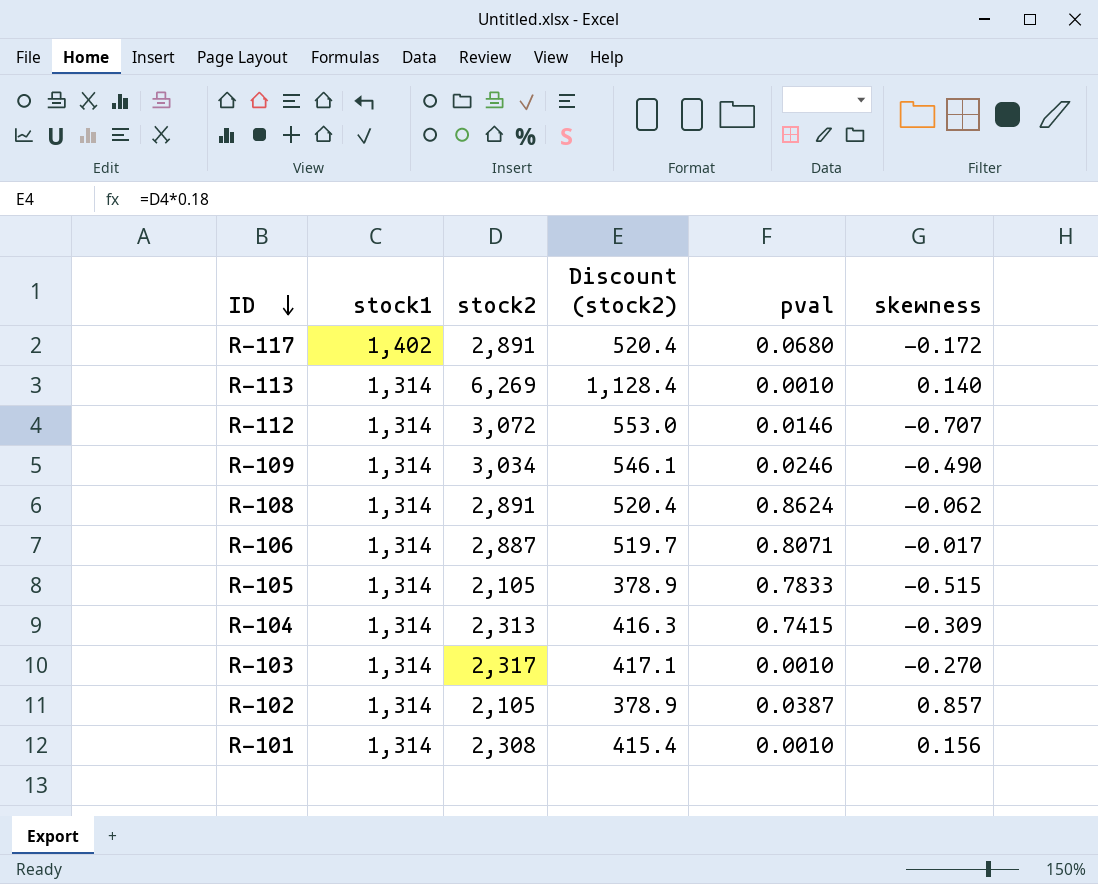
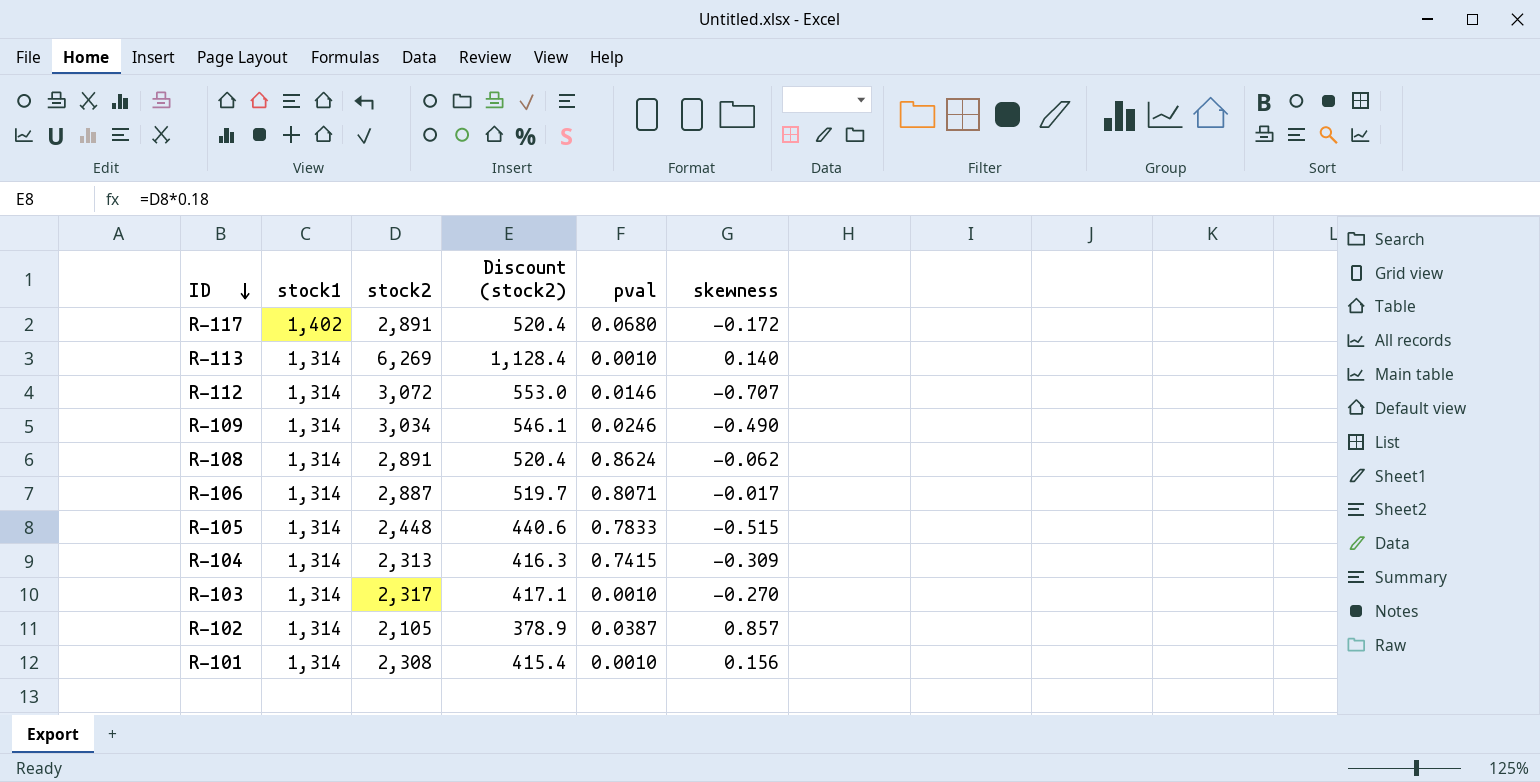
R-105 | stock2: 2,105 -> 2,448
R-105 | Discount (stock2): 378.9 -> 440.6

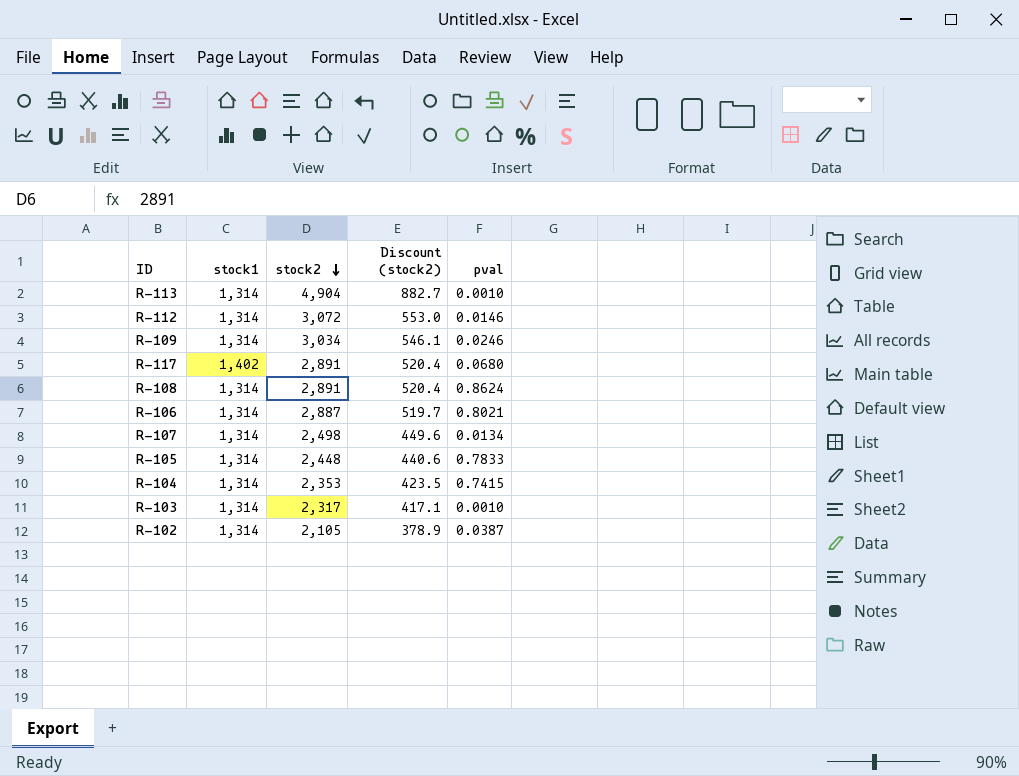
row order: ID descending -> stock2 descending
column skewness | position: 6 -> none
row R-101: 1,314 | 2,308 | 415.4 | 0.0010 | 0.156 -> none
R-113 | stock2: 6,269 -> 4,904
R-113 | Discount (stock2): 1,128.4 -> 882.7
R-106 | pval: 0.8071 -> 0.8021
row R-107: none -> 1,314 | 2,498 | 449.6 | 0.0134
R-104 | stock2: 2,313 -> 2,353
R-104 | Discount (stock2): 416.3 -> 423.5

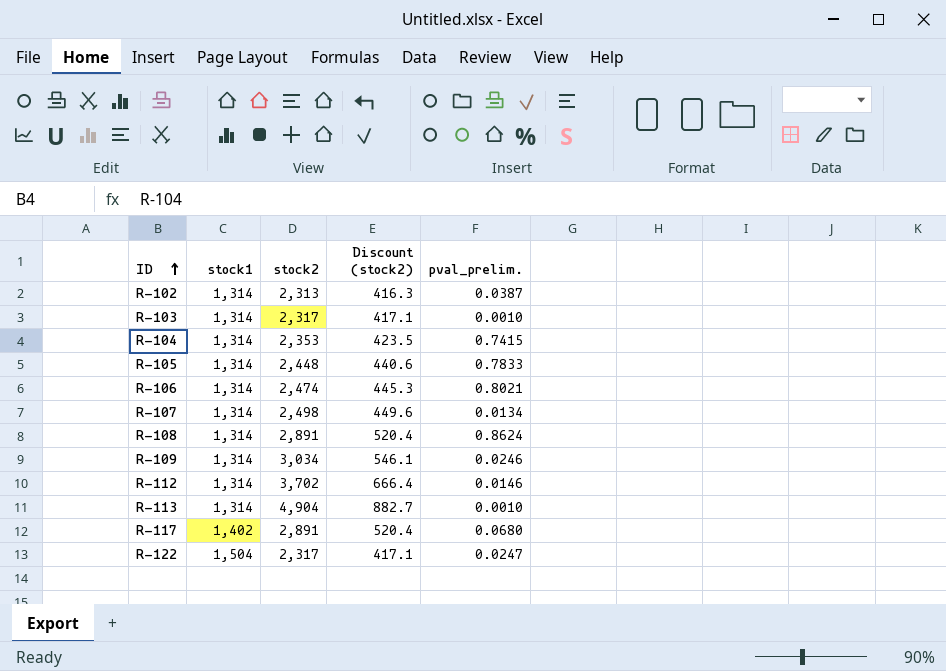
row order: stock2 descending -> ID ascending
column name: pval -> pval_prelim.
R-102 | stock2: 2,105 -> 2,313
R-102 | Discount (stock2): 378.9 -> 416.3
R-106 | stock2: 2,887 -> 2,474
R-106 | Discount (stock2): 519.7 -> 445.3
R-112 | stock2: 3,072 -> 3,702
R-112 | Discount (stock2): 553.0 -> 666.4
row R-122: none -> 1,504 | 2,317 | 417.1 | 0.0247

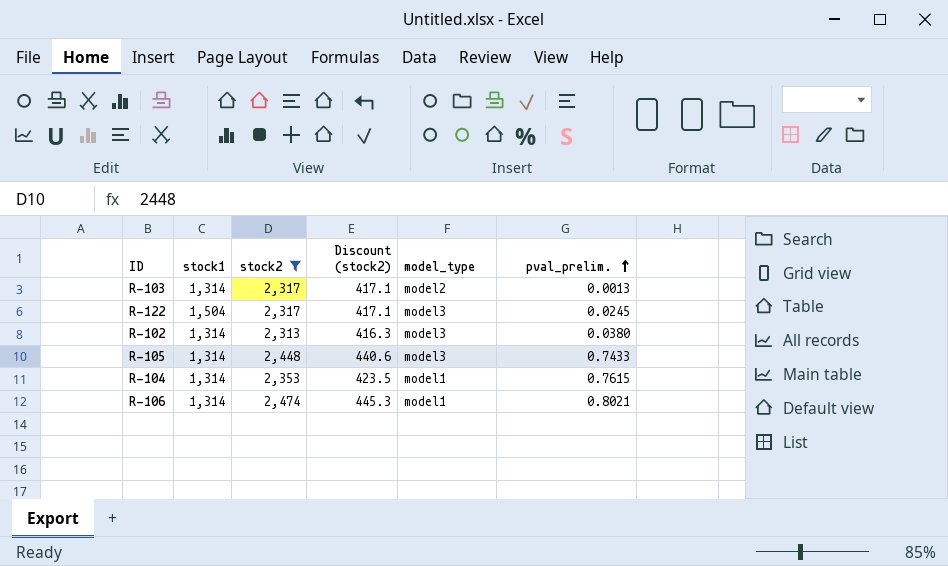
filter: none -> stock2 <= 2,474
row order: ID ascending -> pval_prelim. ascending
column model_type | position: none -> 5
R-103 | pval_prelim.: 0.0010 -> 0.0013
R-122 | pval_prelim.: 0.0247 -> 0.0245
R-102 | pval_prelim.: 0.0387 -> 0.0380
R-105 | pval_prelim.: 0.7833 -> 0.7433
R-104 | pval_prelim.: 0.7415 -> 0.7615

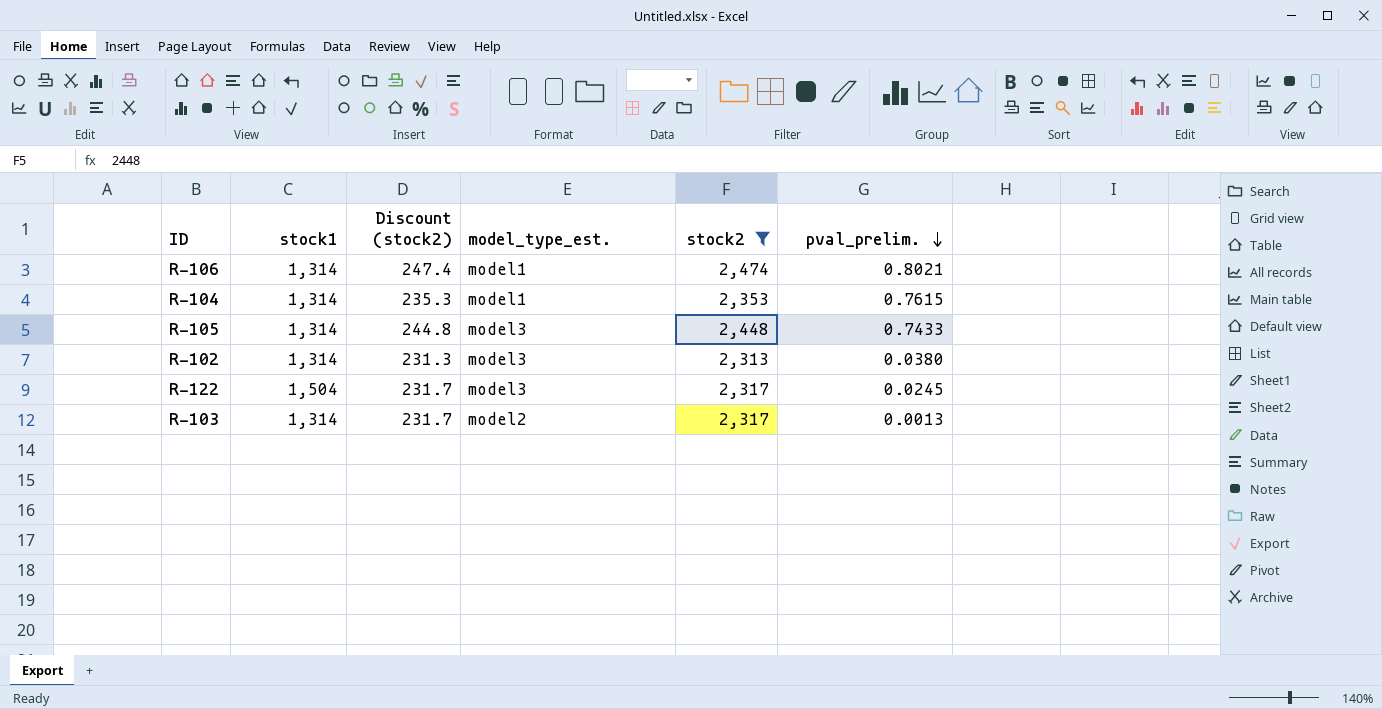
row order: pval_prelim. ascending -> pval_prelim. descending
column Discount (stock2) | formula: [stock2] * 0.18 -> [stock2] * 0.1
column name: model_type -> model_type_est.
column stock2 | position: 3 -> 5

